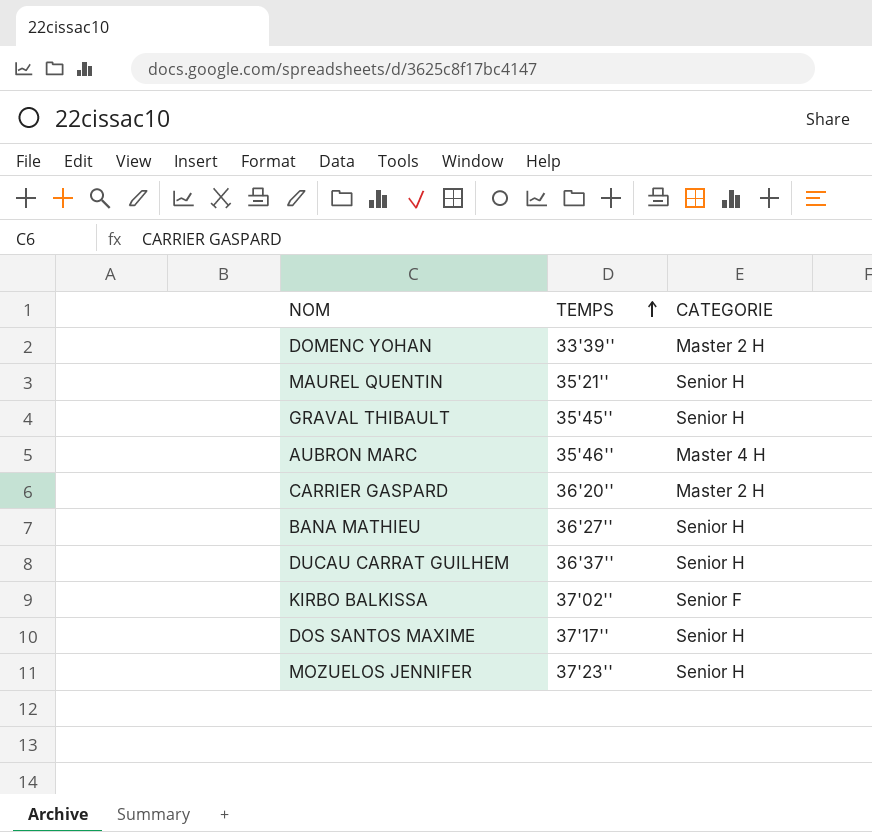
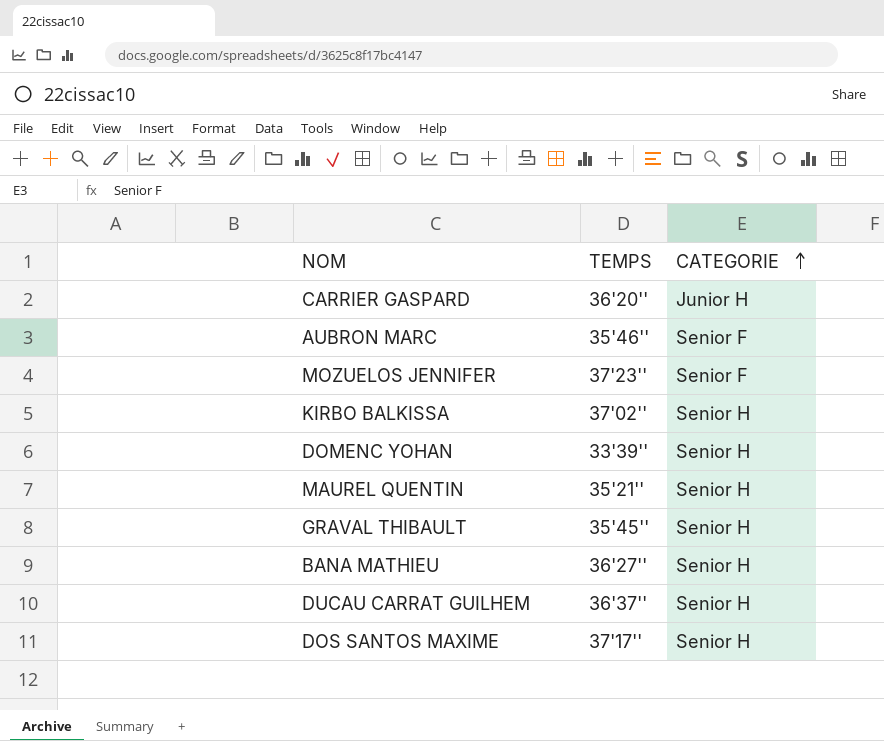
row order: TEMPS ascending -> CATEGORIE ascending
CARRIER GASPARD | CATEGORIE: Master 2 H -> Junior H
AUBRON MARC | CATEGORIE: Master 4 H -> Senior F
MOZUELOS JENNIFER | CATEGORIE: Senior H -> Senior F
KIRBO BALKISSA | CATEGORIE: Senior F -> Senior H
DOMENC YOHAN | CATEGORIE: Master 2 H -> Senior H

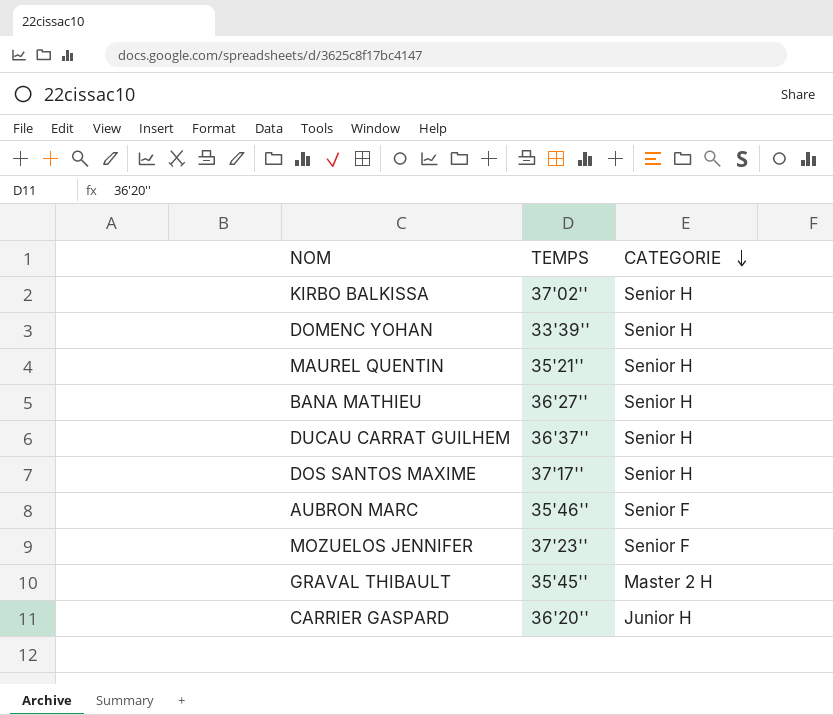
row order: CATEGORIE ascending -> CATEGORIE descending
GRAVAL THIBAULT | CATEGORIE: Senior H -> Master 2 H

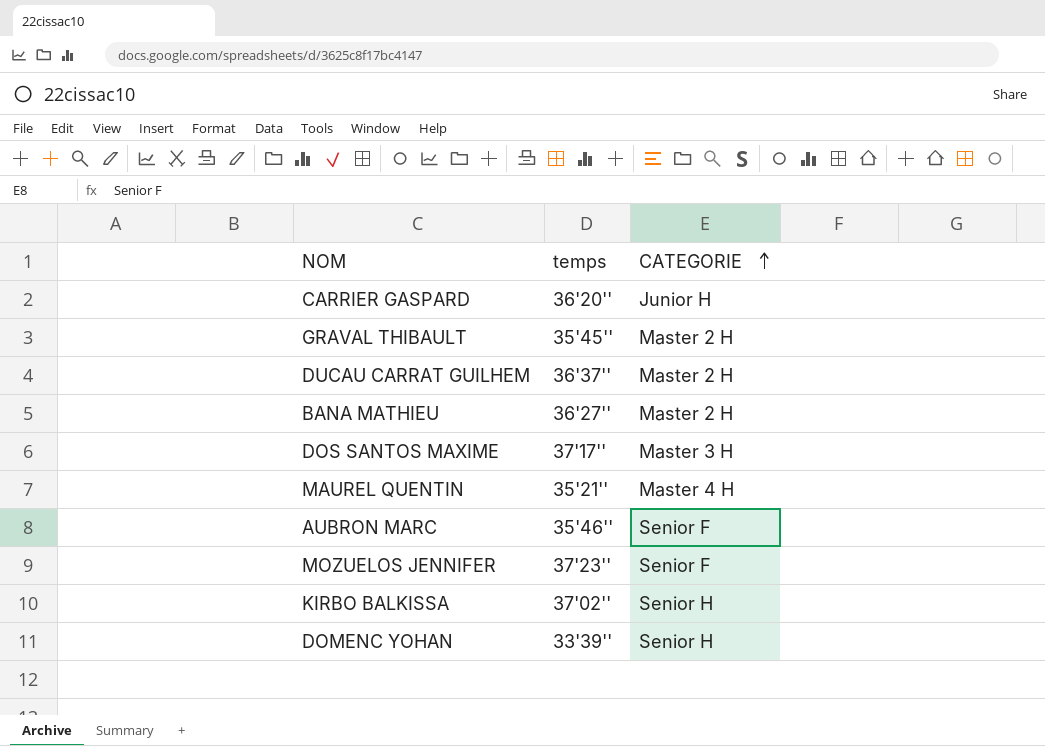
row order: CATEGORIE descending -> CATEGORIE ascending
column name: TEMPS -> temps
DUCAU CARRAT GUILHEM | CATEGORIE: Senior H -> Master 2 H
BANA MATHIEU | CATEGORIE: Senior H -> Master 2 H
DOS SANTOS MAXIME | CATEGORIE: Senior H -> Master 3 H
MAUREL QUENTIN | CATEGORIE: Senior H -> Master 4 H

